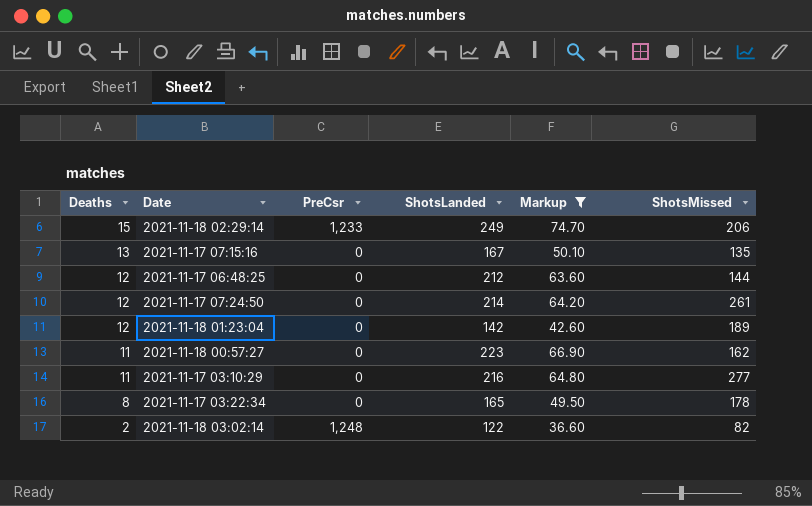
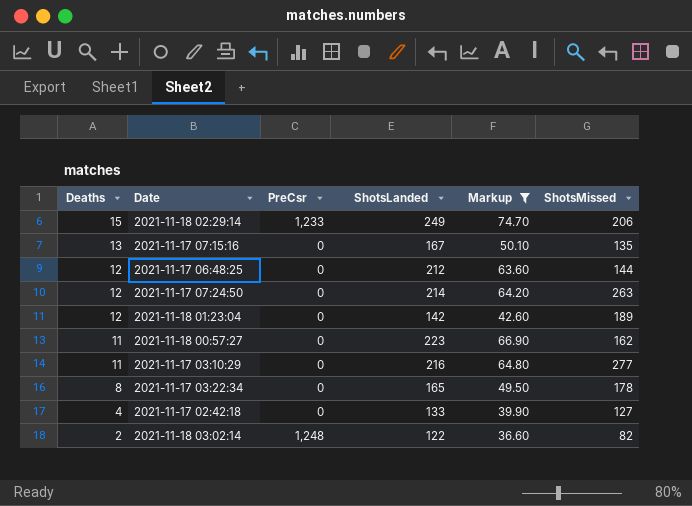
2021-11-17 07:24:50 | ShotsMissed: 261 -> 263
row 2021-11-17 02:42:18: none -> 4 | 0 | 133 | 39.90 | 127

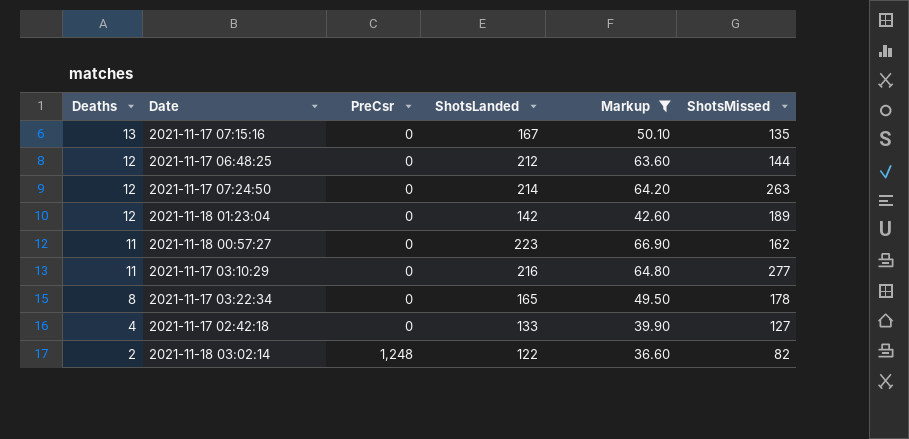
row 2021-11-18 02:29:14: 15 | 1,233 | 249 | 74.70 | 206 -> none

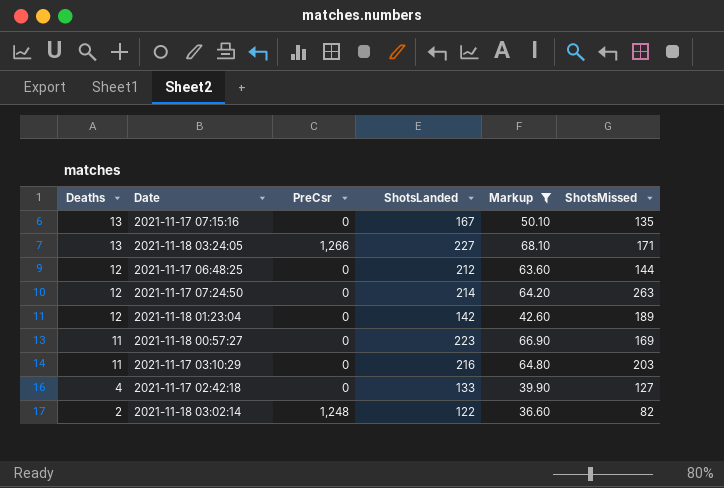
row 2021-11-17 03:22:34: 8 | 0 | 165 | 49.50 | 178 -> none
row 2021-11-18 03:24:05: none -> 13 | 1,266 | 227 | 68.10 | 171
2021-11-18 00:57:27 | ShotsMissed: 162 -> 169
2021-11-17 03:10:29 | ShotsMissed: 277 -> 203

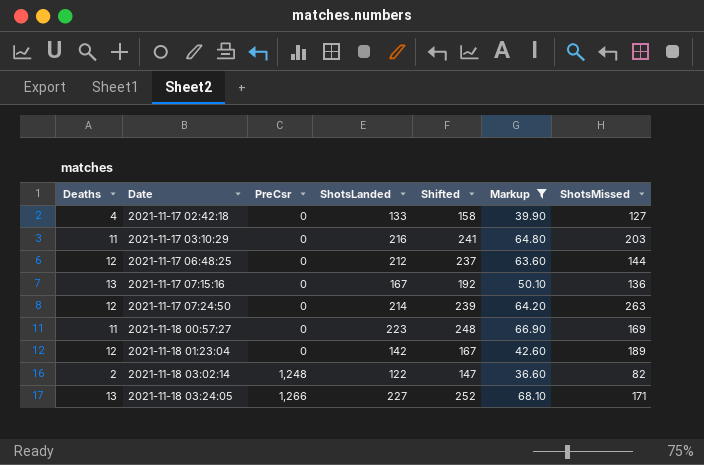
row order: Deaths descending -> Date ascending
column Shifted | formula: none -> [ShotsLanded] + 25
2021-11-17 07:15:16 | ShotsMissed: 135 -> 136

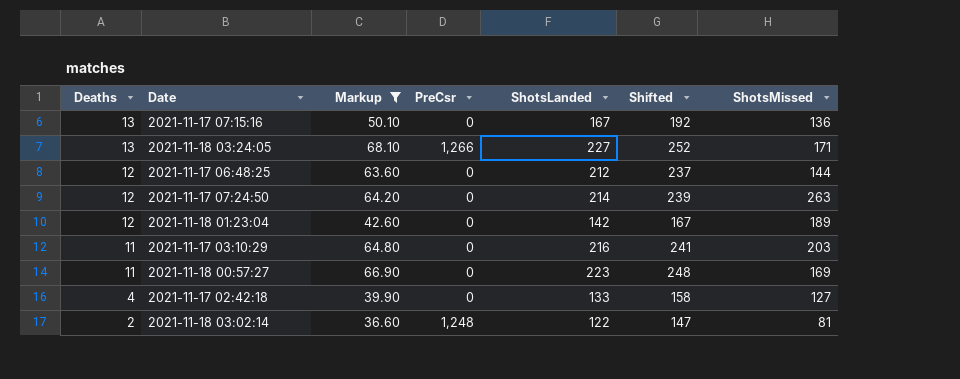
row order: Date ascending -> Deaths descending
column Markup | position: 6 -> 3
2021-11-18 03:02:14 | ShotsMissed: 82 -> 81

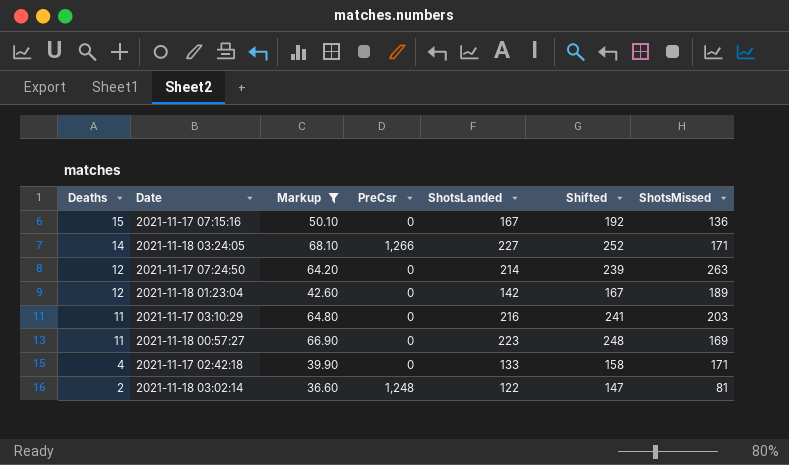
row 2021-11-17 06:48:25: 12 | 63.60 | 0 | 212 | 237 | 144 -> none
2021-11-17 07:15:16 | Deaths: 13 -> 15
2021-11-18 03:24:05 | Deaths: 13 -> 14
2021-11-17 02:42:18 | ShotsMissed: 127 -> 171

